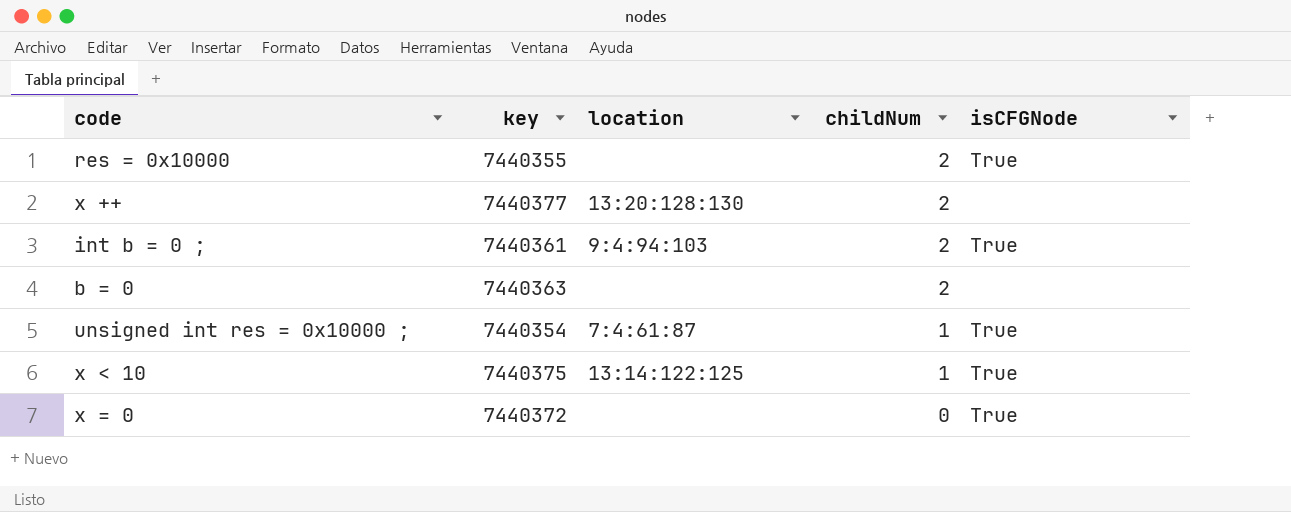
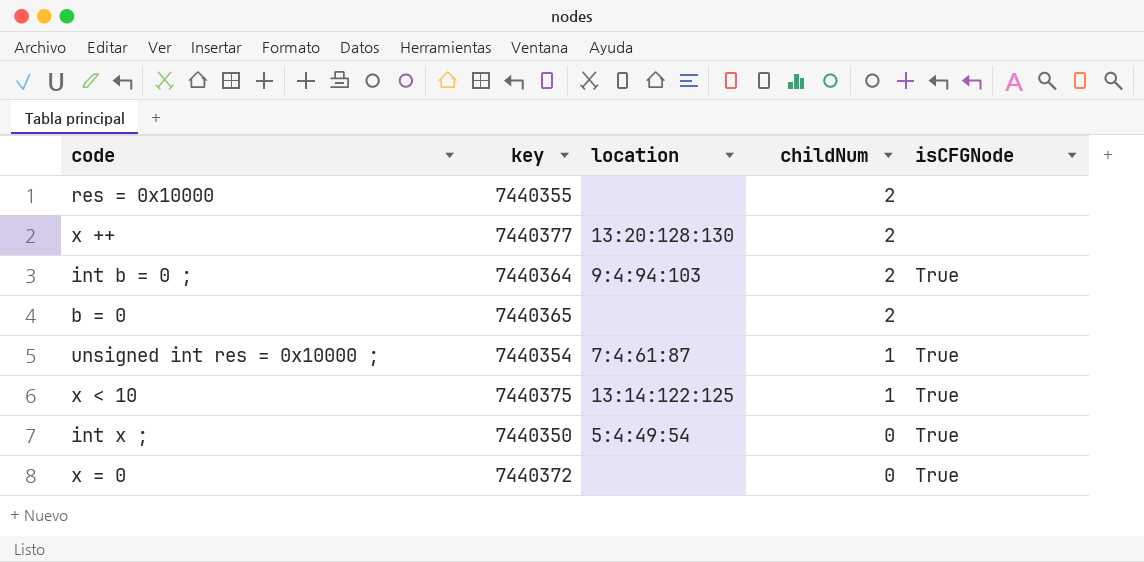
res = 0x10000 | isCFGNode: True -> none
int b = 0 ; | key: 7440361 -> 7440364
b = 0 | key: 7440363 -> 7440365
row int x ;: none -> 7440350 | 5:4:49:54 | 0 | True

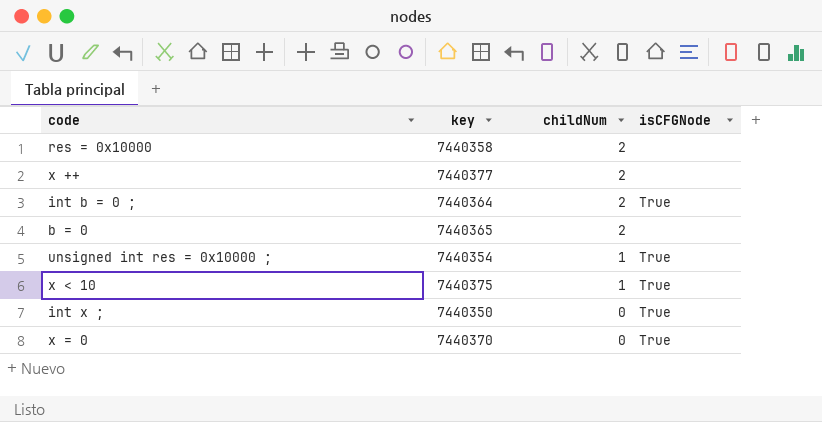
column location | position: 3 -> none
res = 0x10000 | key: 7440355 -> 7440358
x = 0 | key: 7440372 -> 7440370

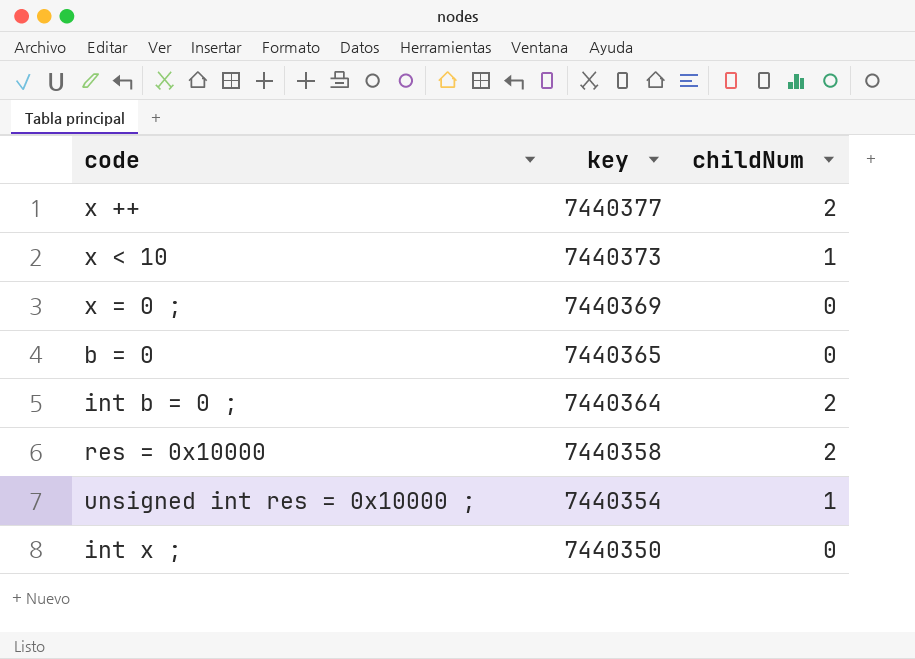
row order: childNum descending -> key descending
column isCFGNode | position: 4 -> none
row x = 0: 7440370 | 0 | True -> none
x < 10 | key: 7440375 -> 7440373
row x = 0 ;: none -> 7440369 | 0
b = 0 | childNum: 2 -> 0

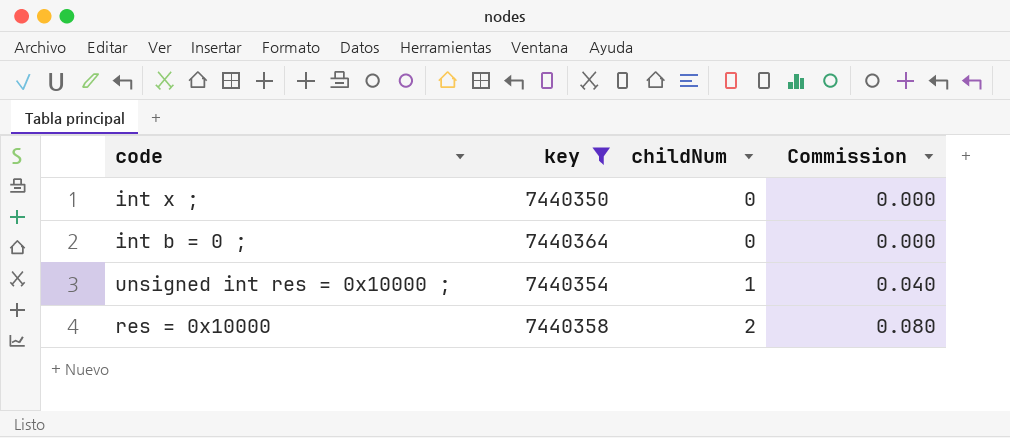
filter: none -> key <= 7440364
row order: key descending -> childNum ascending
column Commission | formula: none -> [childNum] * 0.04
int b = 0 ; | childNum: 2 -> 0

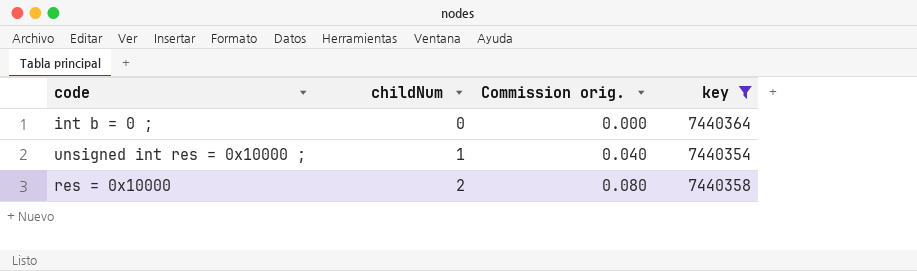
column name: Commission -> Commission orig.
column key | position: 2 -> 4
row int x ;: 7440350 | 0 | 0.000 -> none

